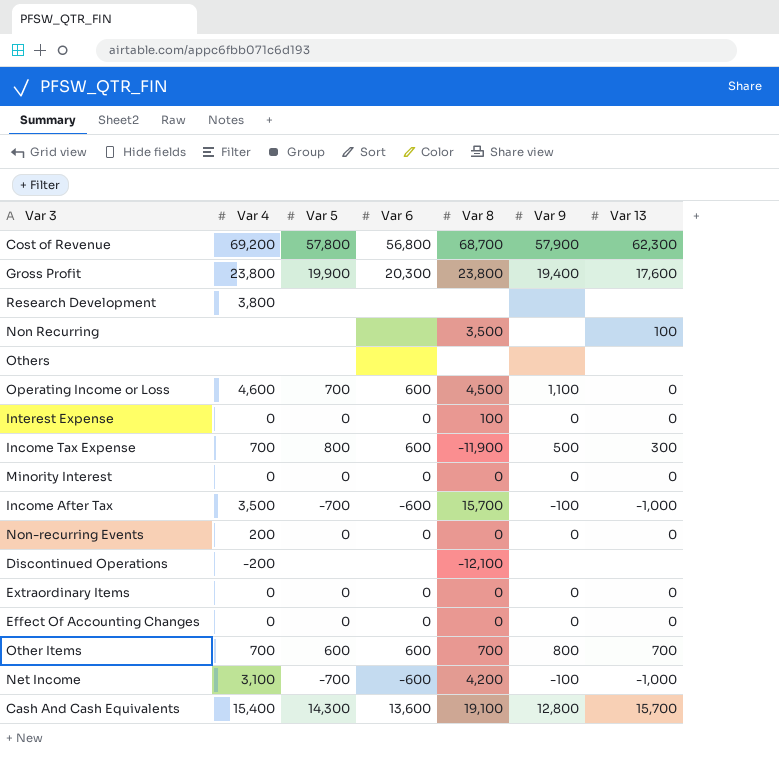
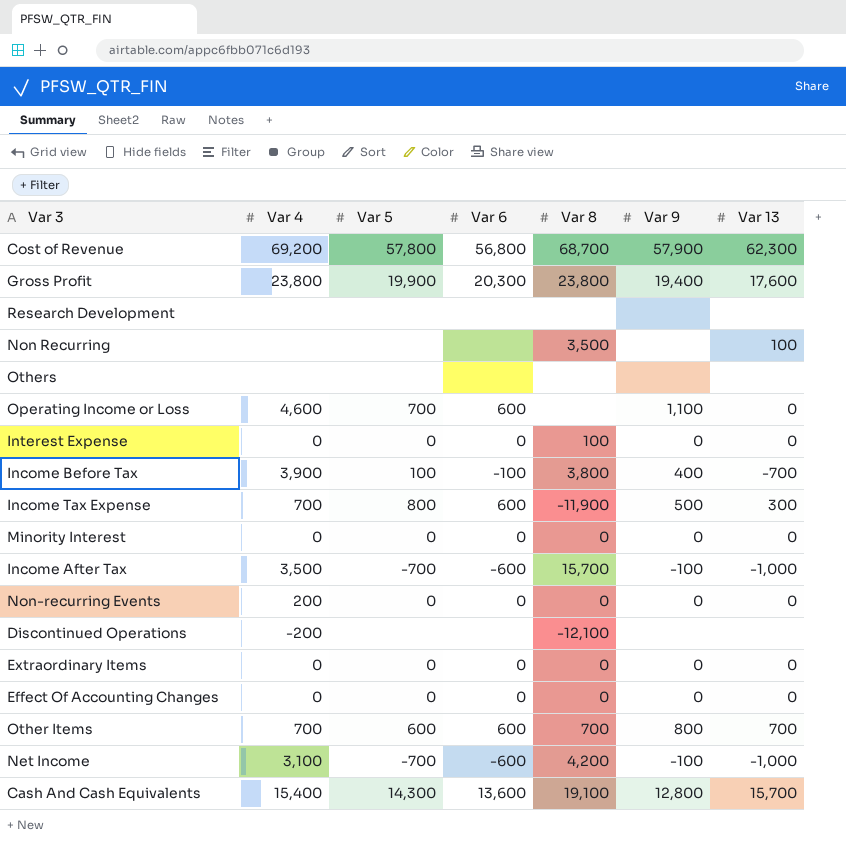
Research Development | Var 4: 3,800 -> none
Operating Income or Loss | Var 8: 4,500 -> none
row Income Before Tax: none -> 3,900 | 100 | -100 | 3,800 | 400 | -700

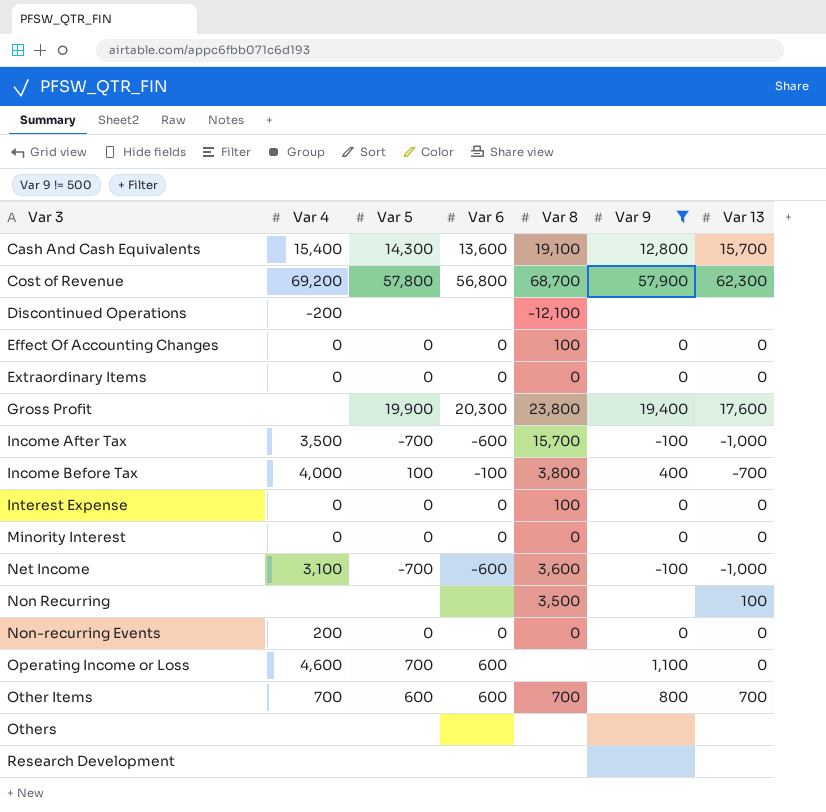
filter: none -> Var 9 != 500
row order: none -> Var 3 ascending
Effect Of Accounting Changes | Var 8: 0 -> 100
Gross Profit | Var 4: 23,800 -> none
Income Before Tax | Var 4: 3,900 -> 4,000
Net Income | Var 8: 4,200 -> 3,600

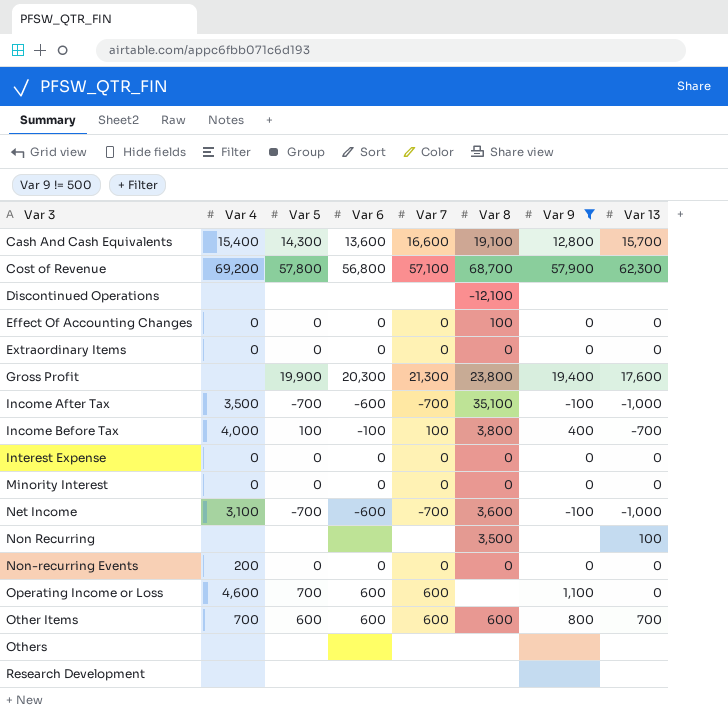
column Var 7 | position: none -> 5
Discontinued Operations | Var 4: -200 -> none
Income After Tax | Var 8: 15,700 -> 35,100
Interest Expense | Var 8: 100 -> 0
Other Items | Var 8: 700 -> 600

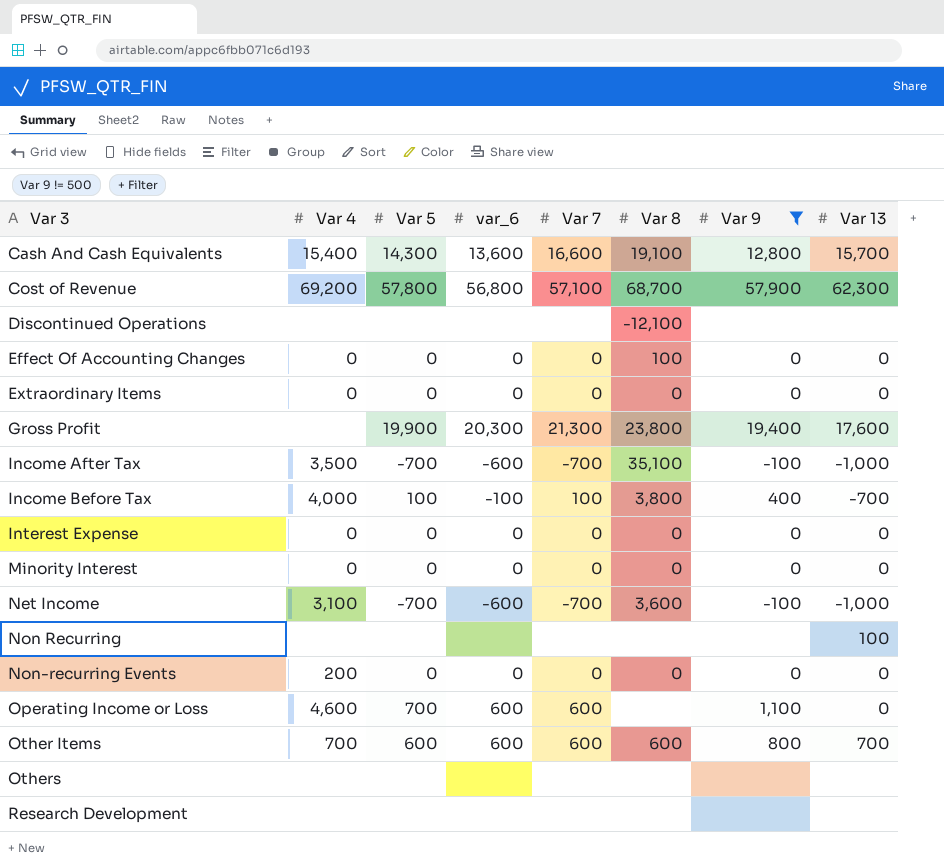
column name: Var 6 -> var_6
Non Recurring | Var 8: 3,500 -> none

